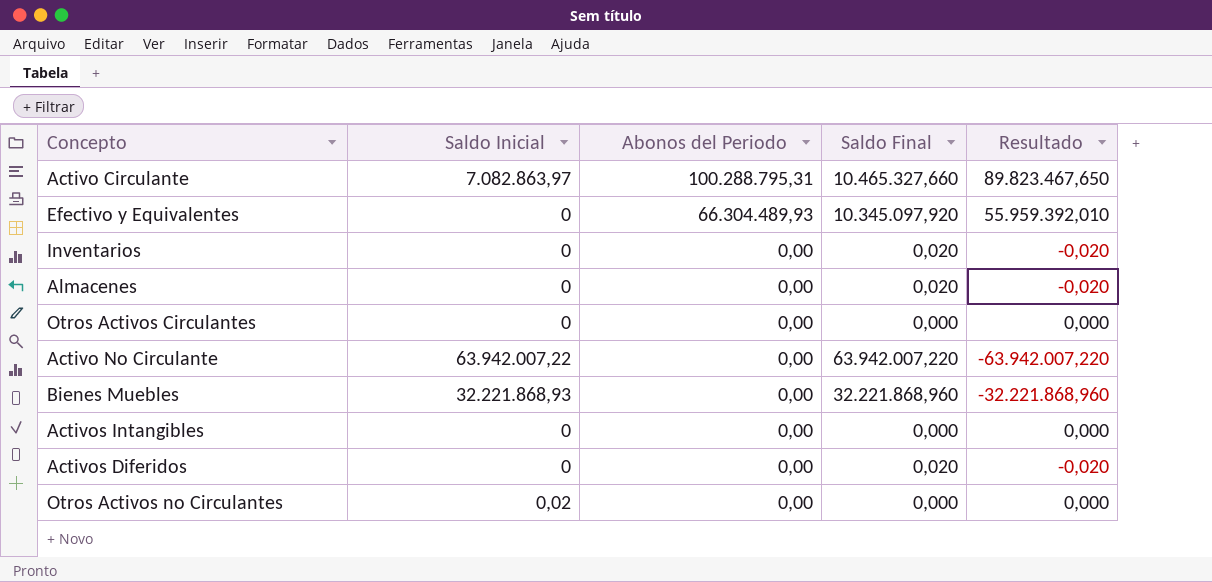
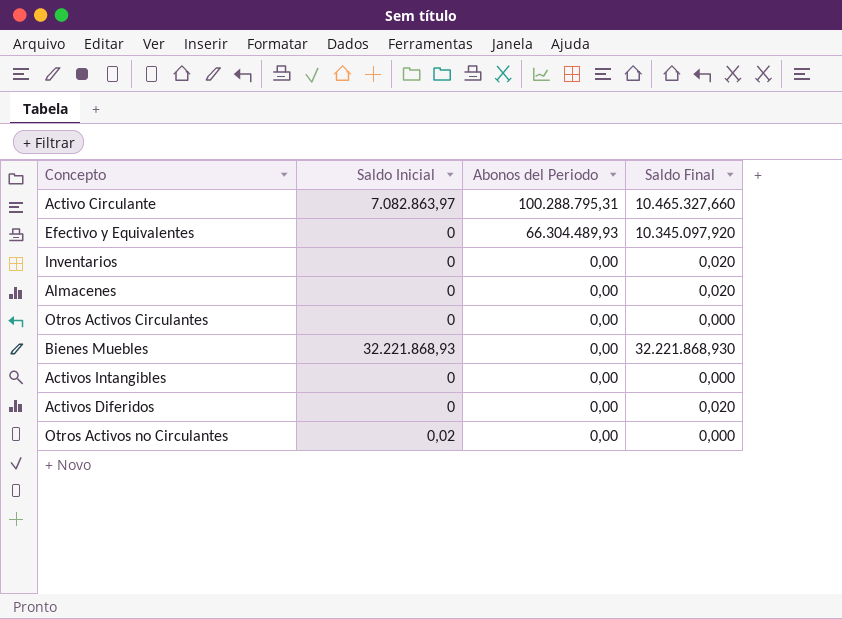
column Resultado | formula: [Abonos del Periodo] - [Saldo Final] -> none
row Activo No Circulante: 63.942.007,22 | 0,00 | 63.942.007,220 | -63.942.007,220 -> none
Bienes Muebles | Saldo Final: 32.221.868,960 -> 32.221.868,930

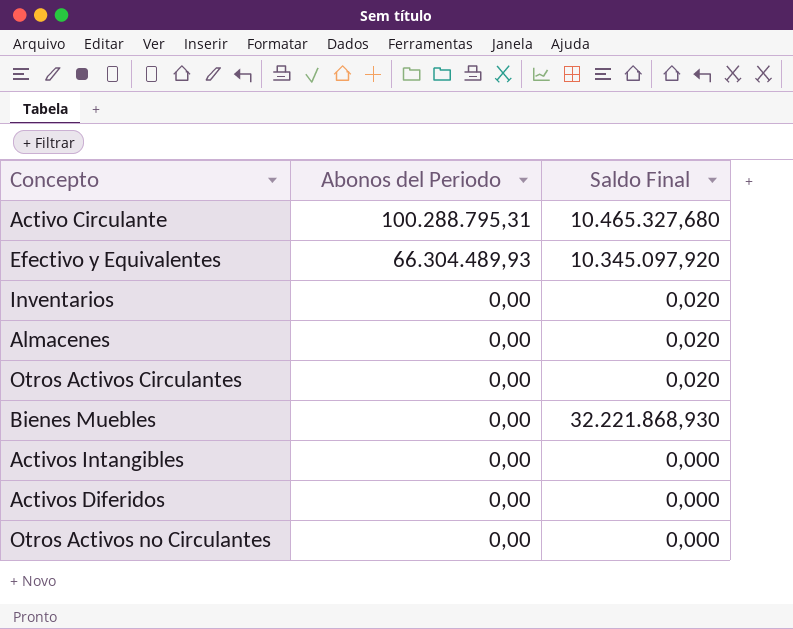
column Saldo Inicial | position: 2 -> none
Activo Circulante | Saldo Final: 10.465.327,660 -> 10.465.327,680
Otros Activos Circulantes | Saldo Final: 0,000 -> 0,020
Activos Diferidos | Saldo Final: 0,020 -> 0,000

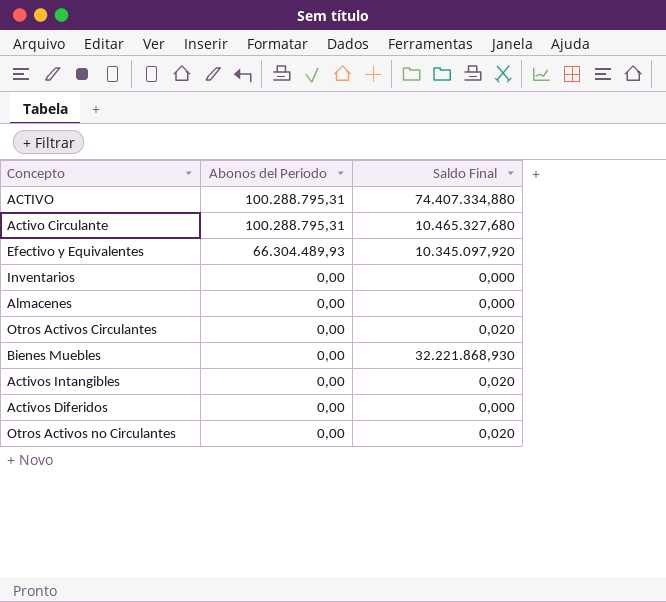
row ACTIVO: none -> 100.288.795,31 | 74.407.334,880
Inventarios | Saldo Final: 0,020 -> 0,000
Almacenes | Saldo Final: 0,020 -> 0,000
Activos Intangibles | Saldo Final: 0,000 -> 0,020
Otros Activos no Circulantes | Saldo Final: 0,000 -> 0,020

